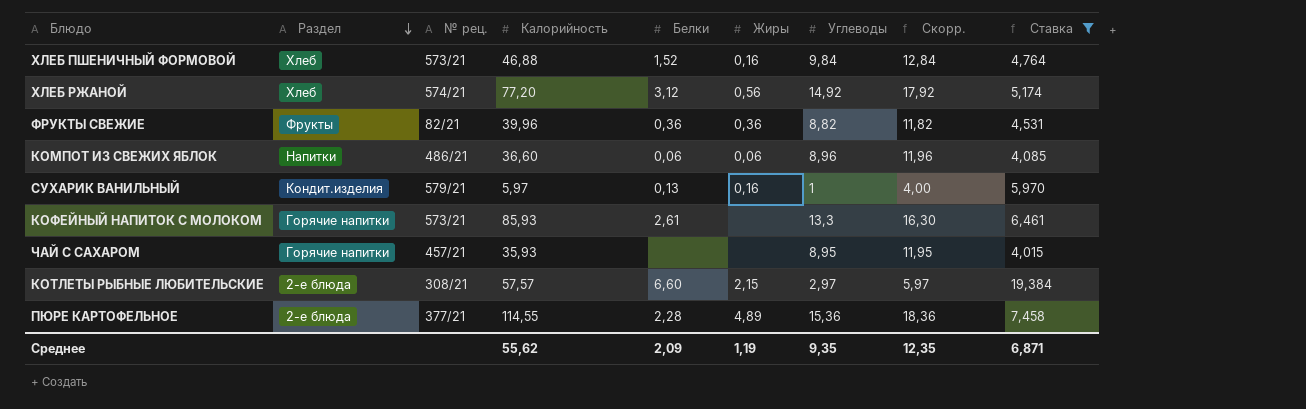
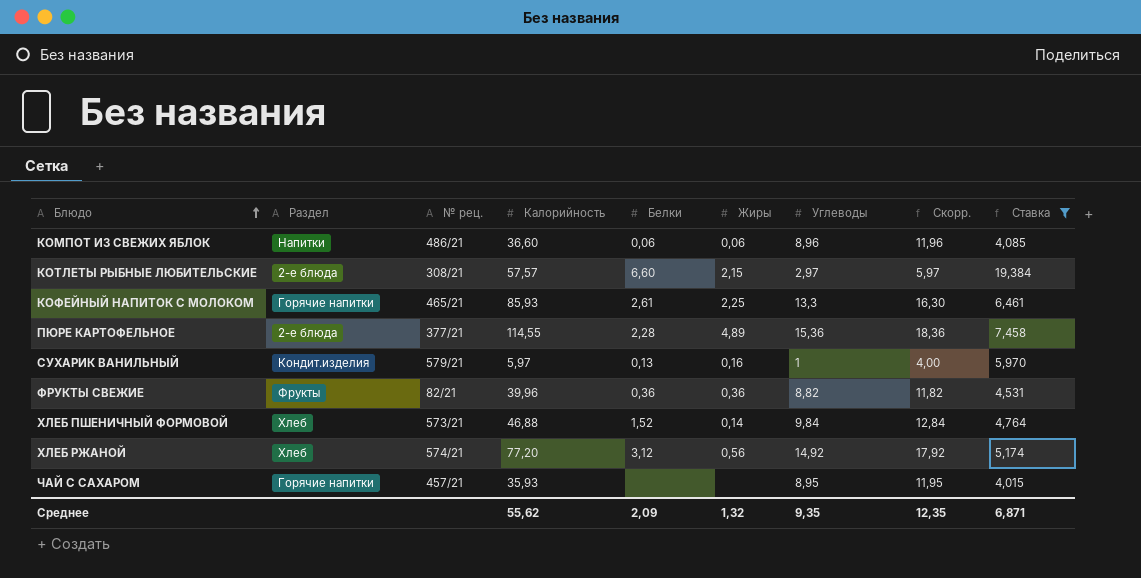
row order: Раздел descending -> Блюдо ascending
КОФЕЙНЫЙ НАПИТОК С МОЛОКОМ | № рец.: 573/21 -> 465/21
КОФЕЙНЫЙ НАПИТОК С МОЛОКОМ | Жиры: none -> 2,25
ХЛЕБ ПШЕНИЧНЫЙ ФОРМОВОЙ | Жиры: 0,16 -> 0,14
Среднее | Жиры: 1,19 -> 1,32

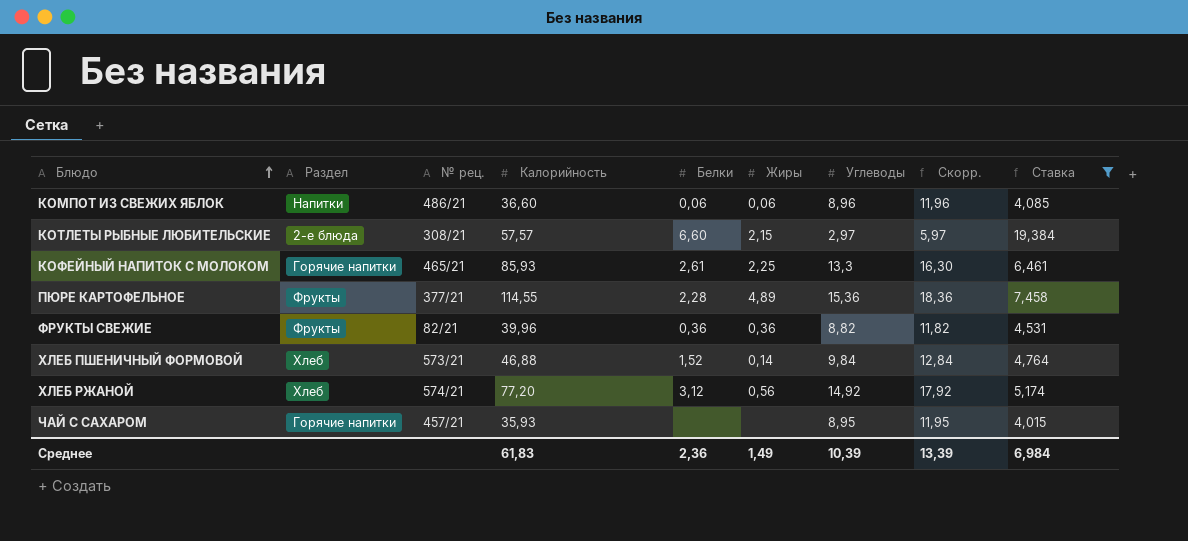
row СУХАРИК ВАНИЛЬНЫЙ: Кондит.изделия | 579/21 | 5,97 | 0,13 | 0,16 | 1 | 4,00 | 5,970 -> none
ПЮРЕ КАРТОФЕЛЬНОЕ | Раздел: 2-е блюда -> Фрукты
Среднее | Калорийность: 55,62 -> 61,83
Среднее | Белки: 2,09 -> 2,36
Среднее | Жиры: 1,32 -> 1,49
Среднее | Углеводы: 9,35 -> 10,39
Среднее | Скорр.: 12,35 -> 13,39
Среднее | Ставка: 6,871 -> 6,984

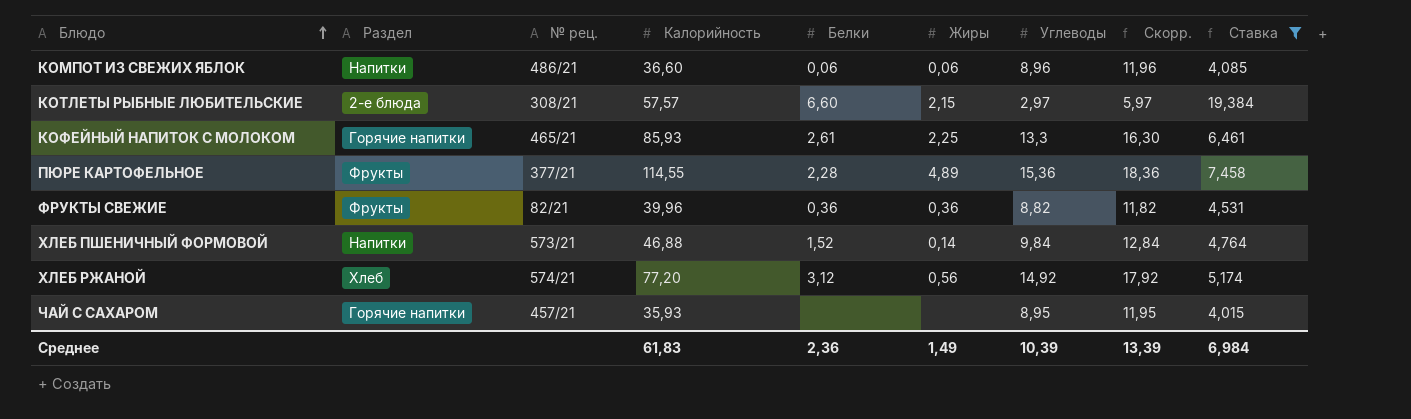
ХЛЕБ ПШЕНИЧНЫЙ ФОРМОВОЙ | Раздел: Хлеб -> Напитки

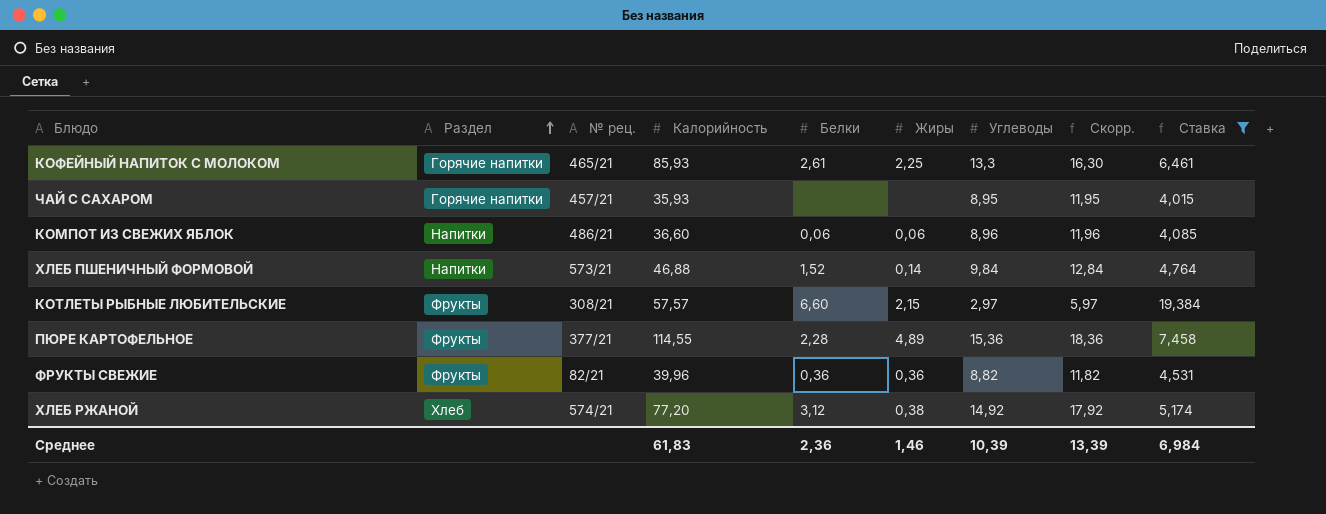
row order: Блюдо ascending -> Раздел ascending
КОТЛЕТЫ РЫБНЫЕ ЛЮБИТЕЛЬСКИЕ | Раздел: 2-е блюда -> Фрукты
ХЛЕБ РЖАНОЙ | Жиры: 0,56 -> 0,38
Среднее | Жиры: 1,49 -> 1,46

